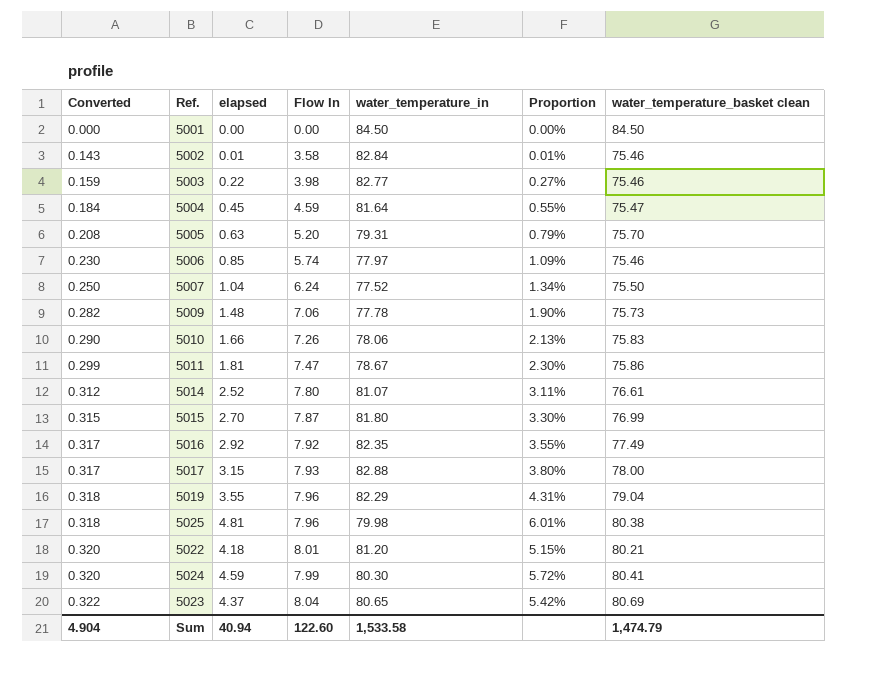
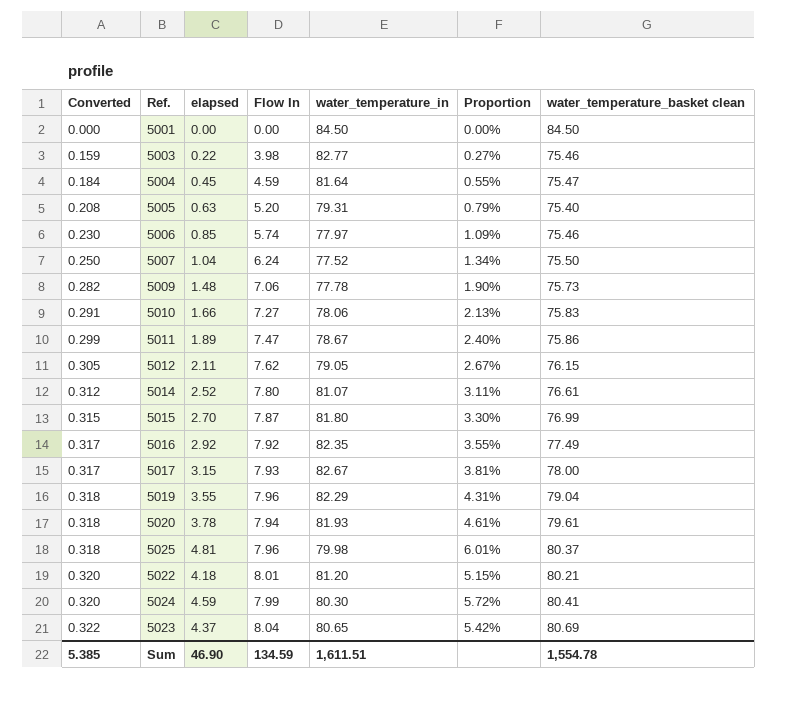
row 5002: 0.143 | 0.01 | 3.58 | 82.84 | 0.01% | 75.46 -> none
5005 | water_temperature_basket clean: 75.70 -> 75.40
5010 | Converted: 0.290 -> 0.291
5010 | Flow In: 7.26 -> 7.27
5011 | elapsed: 1.81 -> 1.89
5011 | Proportion: 2.30% -> 2.40%
row 5012: none -> 0.305 | 2.11 | 7.62 | 79.05 | 2.67% | 76.15
5017 | water_temperature_in: 82.88 -> 82.67
5017 | Proportion: 3.80% -> 3.81%
row 5020: none -> 0.318 | 3.78 | 7.94 | 81.93 | 4.61% | 79.61
5025 | water_temperature_basket clean: 80.38 -> 80.37
Sum | Converted: 4.904 -> 5.385
Sum | elapsed: 40.94 -> 46.90
Sum | Flow In: 122.60 -> 134.59
Sum | water_temperature_in: 1,533.58 -> 1,611.51
Sum | water_temperature_basket clean: 1,474.79 -> 1,554.78

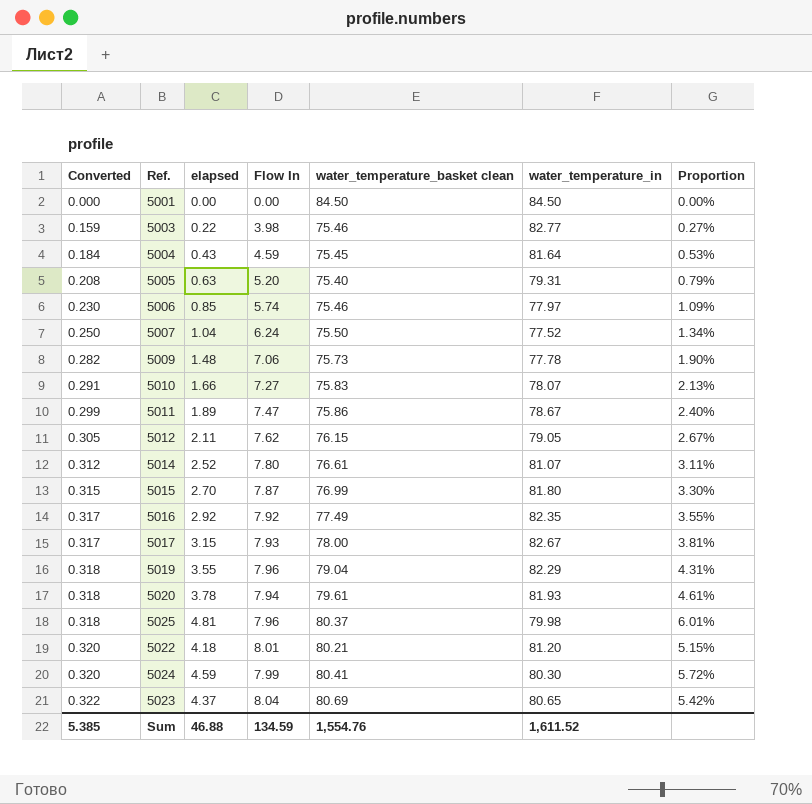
column water_temperature_basket clean | position: 7 -> 5
5004 | elapsed: 0.45 -> 0.43
5004 | water_temperature_basket clean: 75.47 -> 75.45
5004 | Proportion: 0.55% -> 0.53%
5010 | water_temperature_in: 78.06 -> 78.07
Sum | elapsed: 46.90 -> 46.88
Sum | water_temperature_basket clean: 1,554.78 -> 1,554.76
Sum | water_temperature_in: 1,611.51 -> 1,611.52

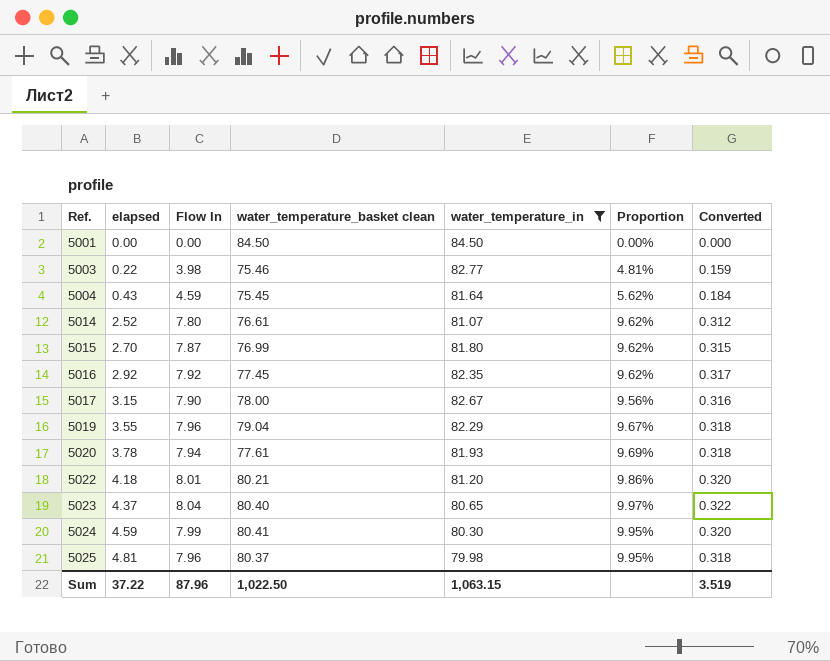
filter: none -> water_temperature_in >= 79.98
row order: Converted ascending -> Ref. ascending
column Proportion | formula: [elapsed] / [water_temperature_in] -> [Flow In] / [water_temperature_in]
column Converted | position: 1 -> 7
5016 | water_temperature_basket clean: 77.49 -> 77.45
5017 | Flow In: 7.93 -> 7.90
5017 | Converted: 0.317 -> 0.316
5020 | water_temperature_basket clean: 79.61 -> 77.61
5023 | water_temperature_basket clean: 80.69 -> 80.40
Sum | elapsed: 46.88 -> 37.22
Sum | Flow In: 134.59 -> 87.96
Sum | water_temperature_basket clean: 1,554.76 -> 1,022.50
Sum | water_temperature_in: 1,611.52 -> 1,063.15
Sum | Converted: 5.385 -> 3.519

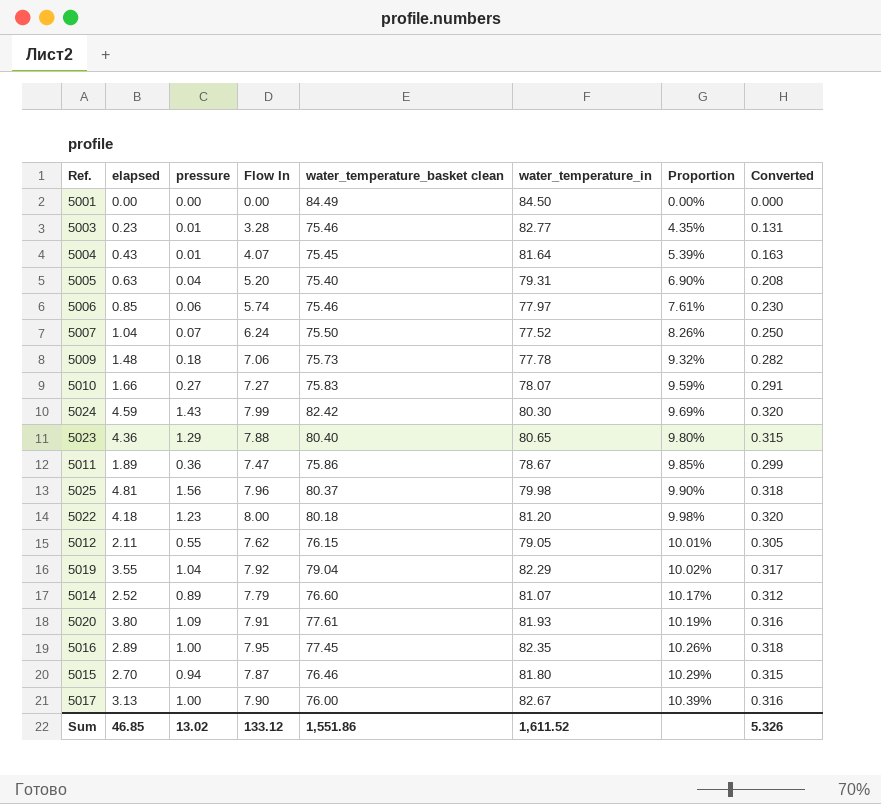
filter: water_temperature_in >= 79.98 -> none
row order: Ref. ascending -> Proportion ascending
column pressure | position: none -> 3
column Proportion | formula: [Flow In] / [water_temperature_in] -> [Flow In] / [water_temperature_basket clean]
5001 | water_temperature_basket clean: 84.50 -> 84.49
5003 | elapsed: 0.22 -> 0.23
5003 | Flow In: 3.98 -> 3.28
5003 | Converted: 0.159 -> 0.131
5004 | Flow In: 4.59 -> 4.07
5004 | Converted: 0.184 -> 0.163
5024 | water_temperature_basket clean: 80.41 -> 82.42
5023 | elapsed: 4.37 -> 4.36
5023 | Flow In: 8.04 -> 7.88
5023 | Converted: 0.322 -> 0.315
5022 | Flow In: 8.01 -> 8.00
5022 | water_temperature_basket clean: 80.21 -> 80.18
5019 | Flow In: 7.96 -> 7.92
5019 | Converted: 0.318 -> 0.317
5014 | Flow In: 7.80 -> 7.79
5014 | water_temperature_basket clean: 76.61 -> 76.60
5020 | elapsed: 3.78 -> 3.80
5020 | Flow In: 7.94 -> 7.91
5020 | Converted: 0.318 -> 0.316
5016 | elapsed: 2.92 -> 2.89
5016 | Flow In: 7.92 -> 7.95
5016 | Converted: 0.317 -> 0.318
5015 | water_temperature_basket clean: 76.99 -> 76.46
5017 | elapsed: 3.15 -> 3.13
5017 | water_temperature_basket clean: 78.00 -> 76.00
Sum | elapsed: 37.22 -> 46.85
Sum | Flow In: 87.96 -> 133.12
Sum | water_temperature_basket clean: 1,022.50 -> 1,551.86
Sum | water_temperature_in: 1,063.15 -> 1,611.52
Sum | Converted: 3.519 -> 5.326

